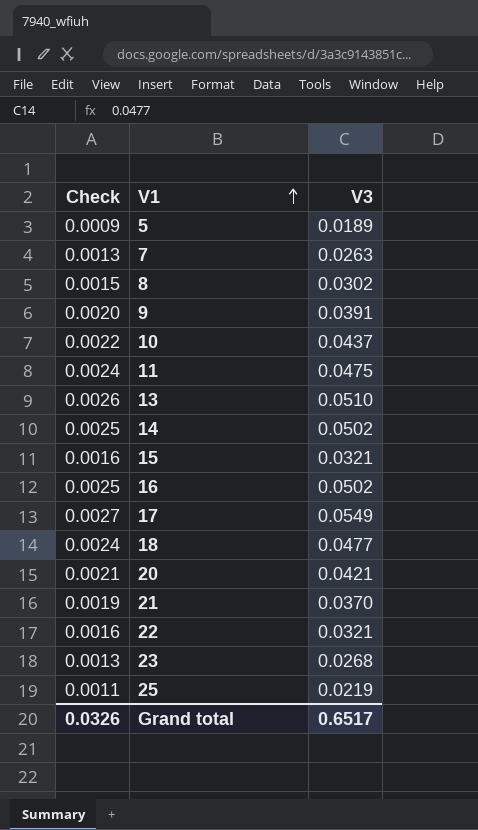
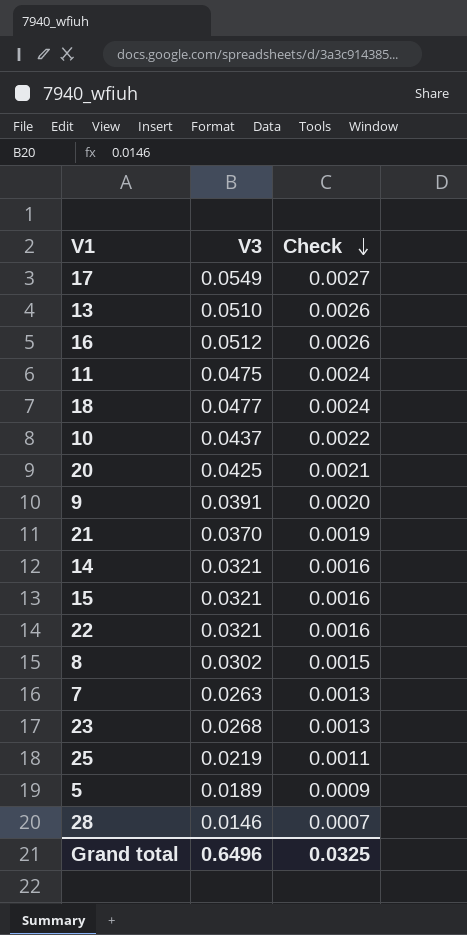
row order: V1 ascending -> Check descending
column Check | position: 1 -> 3
16 | V3: 0.0502 -> 0.0512
16 | Check: 0.0025 -> 0.0026
20 | V3: 0.0421 -> 0.0425
14 | V3: 0.0502 -> 0.0321
14 | Check: 0.0025 -> 0.0016
row 28: none -> 0.0146 | 0.0007
Grand total | V3: 0.6517 -> 0.6496
Grand total | Check: 0.0326 -> 0.0325

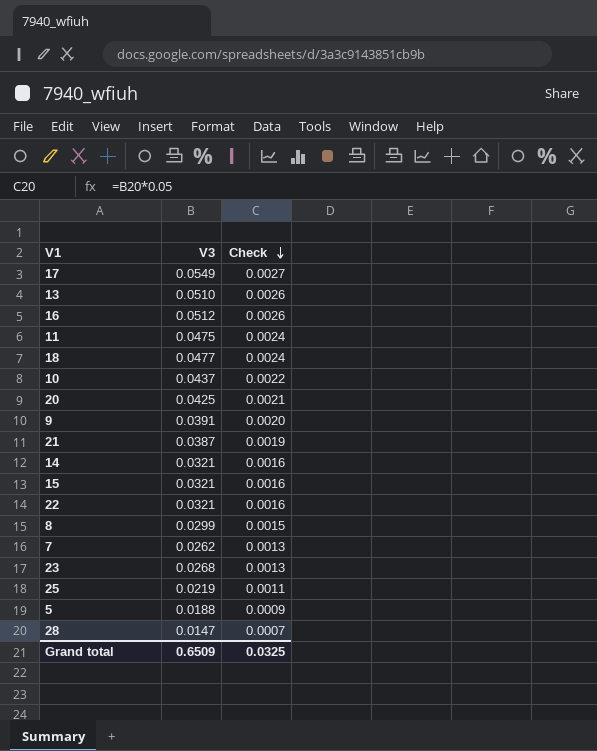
21 | V3: 0.0370 -> 0.0387
8 | V3: 0.0302 -> 0.0299
7 | V3: 0.0263 -> 0.0262
5 | V3: 0.0189 -> 0.0188
28 | V3: 0.0146 -> 0.0147
Grand total | V3: 0.6496 -> 0.6509

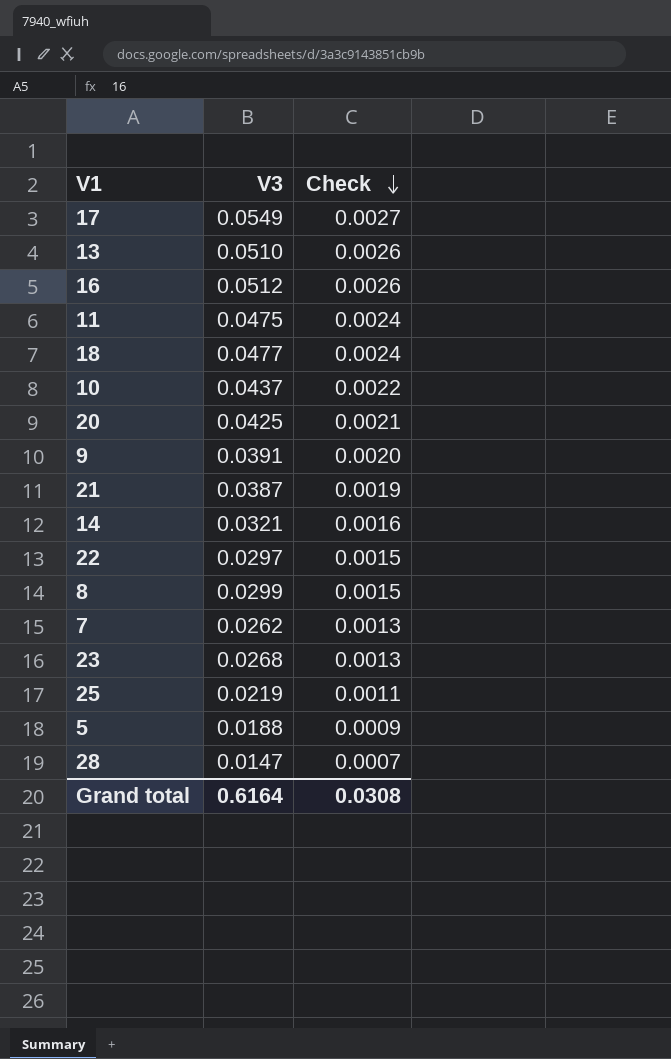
row 15: 0.0321 | 0.0016 -> none
22 | V3: 0.0321 -> 0.0297
22 | Check: 0.0016 -> 0.0015
Grand total | V3: 0.6509 -> 0.6164
Grand total | Check: 0.0325 -> 0.0308

